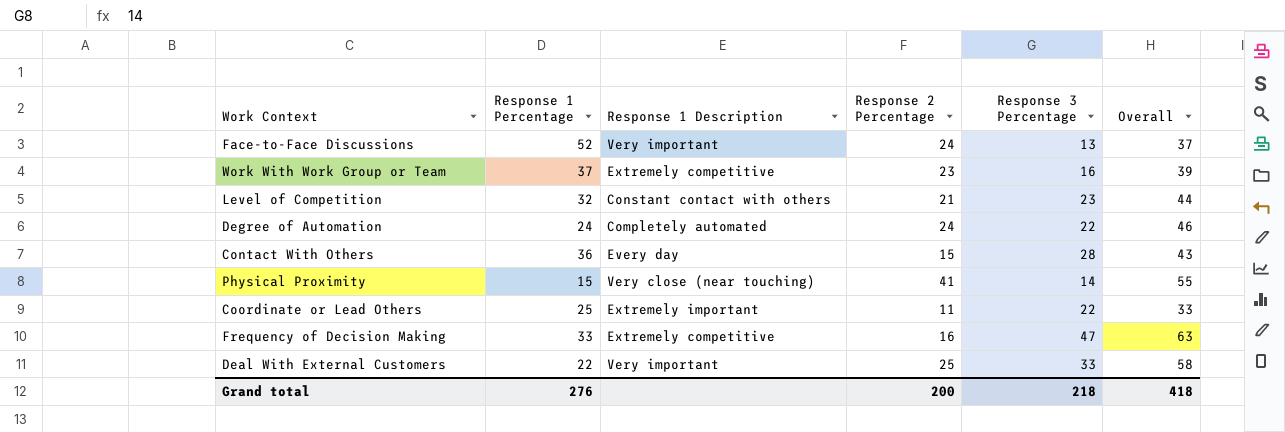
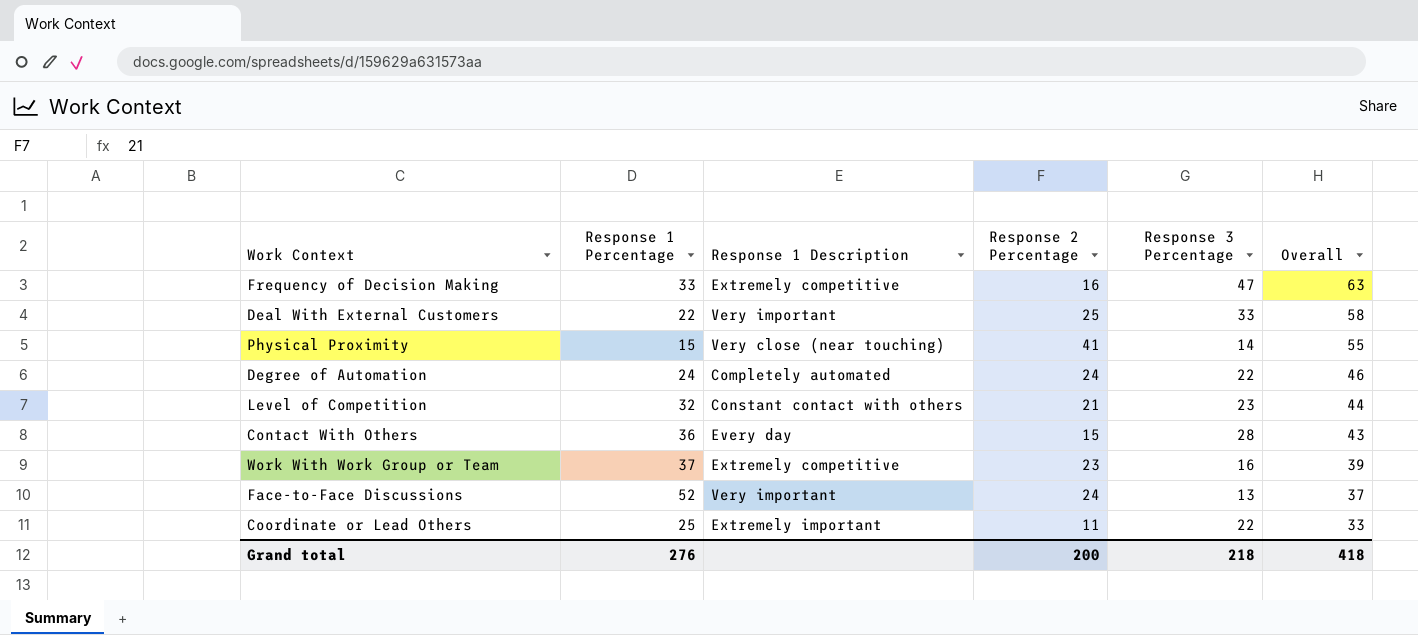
row order: none -> Overall descending

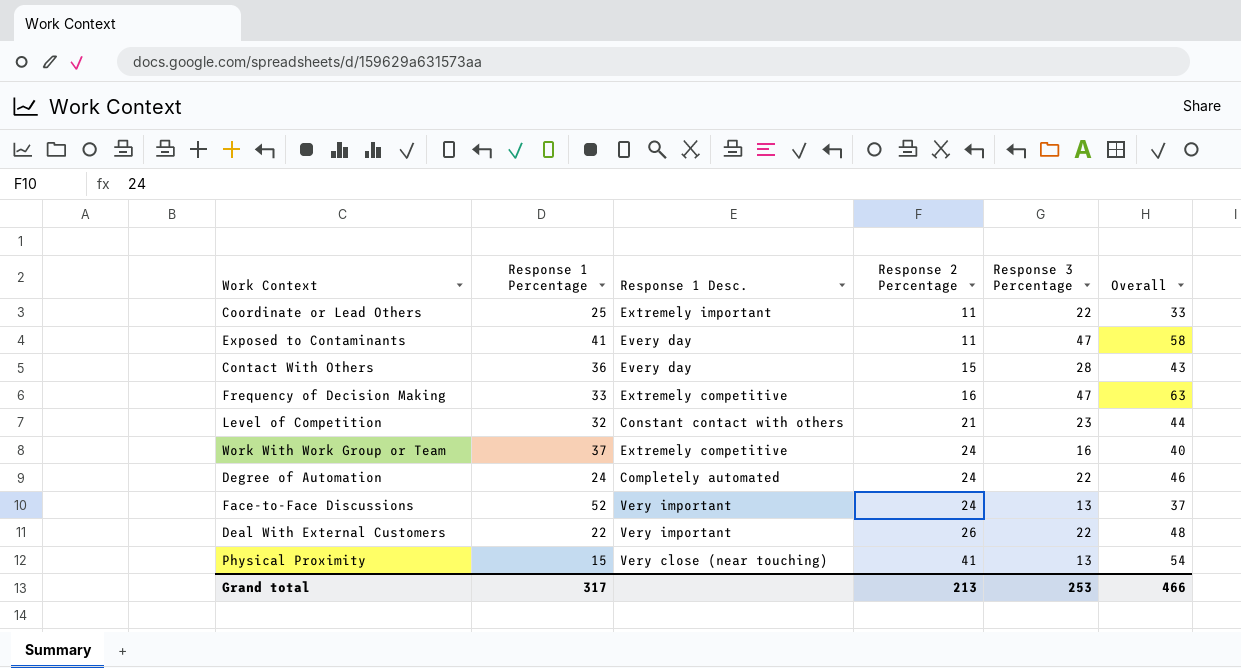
row order: Overall descending -> Response 2 Percentage ascending
column name: Response 1 Description -> Response 1 Desc.
row Exposed to Contaminants: none -> 41 | Every day | 11 | 47 | 58
Work With Work Group or Team | Response 2 Percentage: 23 -> 24
Work With Work Group or Team | Overall: 39 -> 40
Deal With External Customers | Response 2 Percentage: 25 -> 26
Deal With External Customers | Response 3 Percentage: 33 -> 22
Deal With External Customers | Overall: 58 -> 48
Physical Proximity | Response 3 Percentage: 14 -> 13
Physical Proximity | Overall: 55 -> 54
Grand total | Response 1 Percentage: 276 -> 317
Grand total | Response 2 Percentage: 200 -> 213
Grand total | Response 3 Percentage: 218 -> 253
Grand total | Overall: 418 -> 466

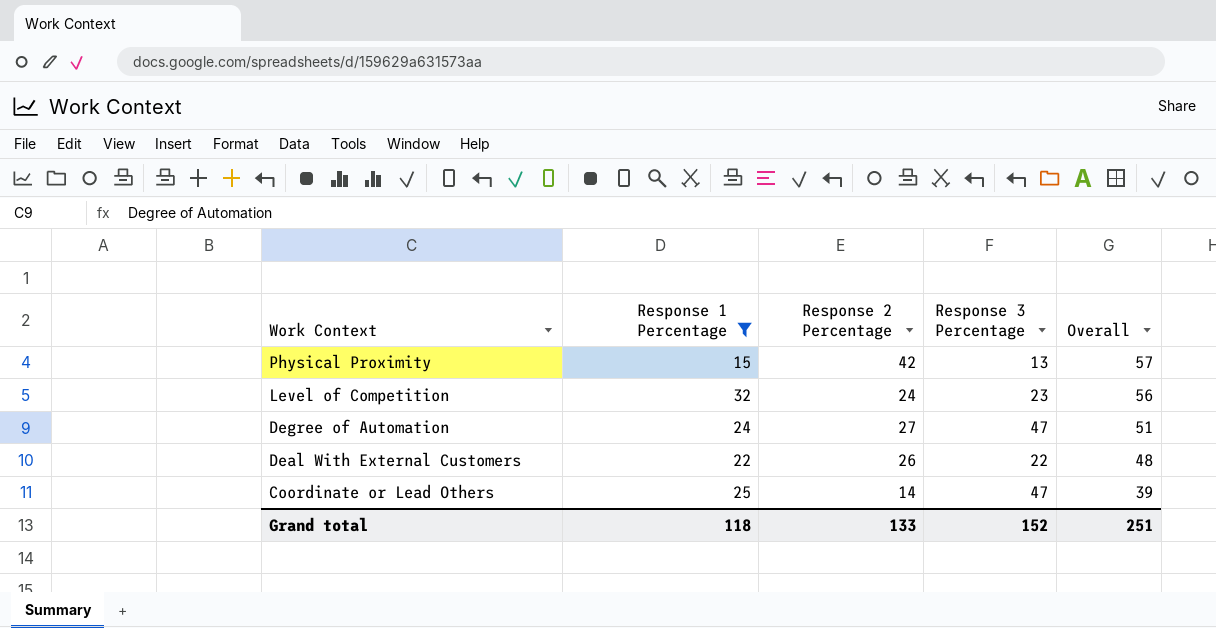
filter: none -> Response 1 Percentage <= 32
row order: Response 2 Percentage ascending -> Work Context descending
column Response 1 Desc. | position: 3 -> none
column Overall | formula: [Response 2 Percentage] + [Response 3 Percentage] -> [Response 1 Percentage] + [Response 2 Percentage]
Physical Proximity | Response 2 Percentage: 41 -> 42
Level of Competition | Response 2 Percentage: 21 -> 24
Degree of Automation | Response 2 Percentage: 24 -> 27
Degree of Automation | Response 3 Percentage: 22 -> 47
Coordinate or Lead Others | Response 2 Percentage: 11 -> 14
Coordinate or Lead Others | Response 3 Percentage: 22 -> 47
Grand total | Response 1 Percentage: 317 -> 118
Grand total | Response 2 Percentage: 213 -> 133
Grand total | Response 3 Percentage: 253 -> 152
Grand total | Overall: 466 -> 251

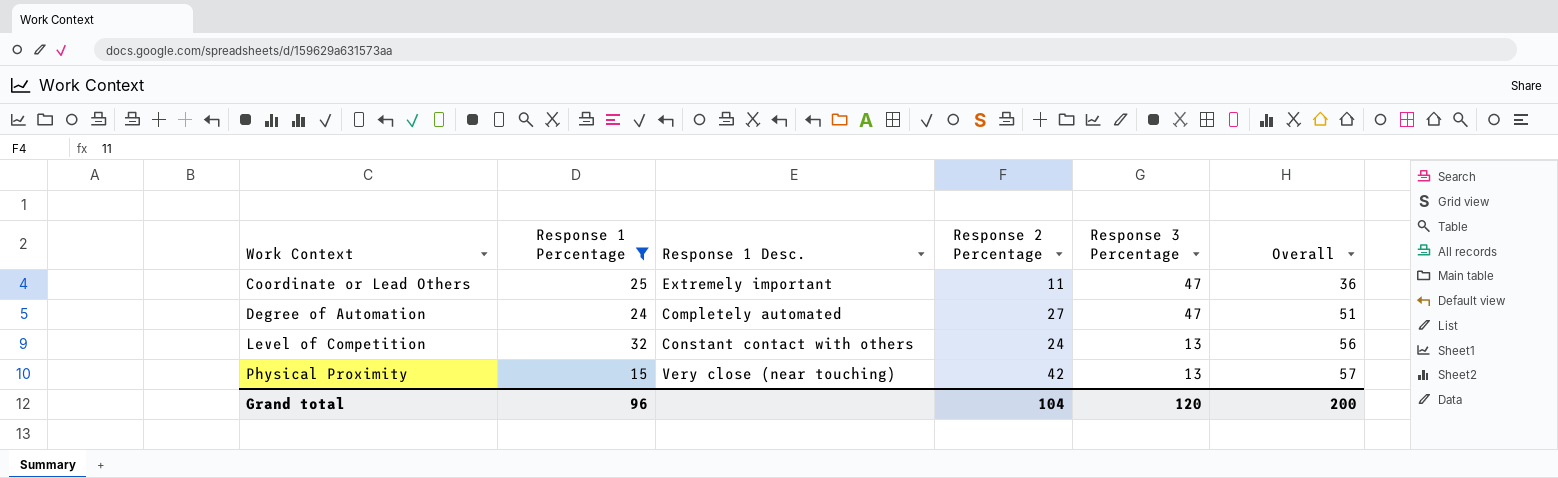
row order: Work Context descending -> Work Context ascending
column Response 1 Desc. | position: none -> 3
row Deal With External Customers: 22 | 26 | 22 | 48 -> none
Coordinate or Lead Others | Response 2 Percentage: 14 -> 11
Coordinate or Lead Others | Overall: 39 -> 36
Level of Competition | Response 3 Percentage: 23 -> 13
Grand total | Response 1 Percentage: 118 -> 96
Grand total | Response 2 Percentage: 133 -> 104
Grand total | Response 3 Percentage: 152 -> 120
Grand total | Overall: 251 -> 200

